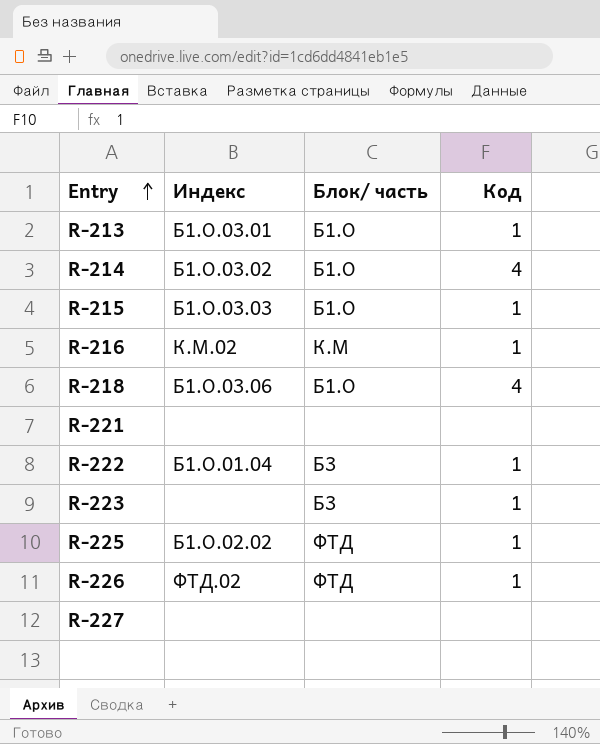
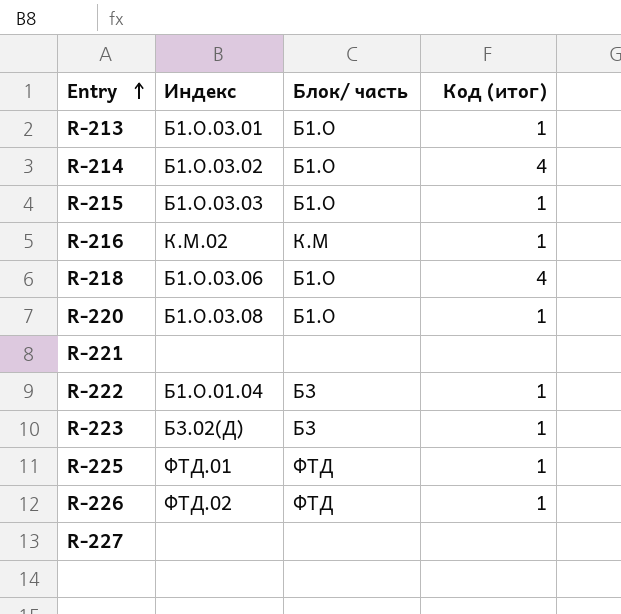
column name: Код -> Код (итог)
row R-220: none -> Б1.О.03.08 | Б1.О | 1
R-223 | Индекс: none -> Б3.02(Д)
R-225 | Индекс: Б1.О.02.02 -> ФТД.01

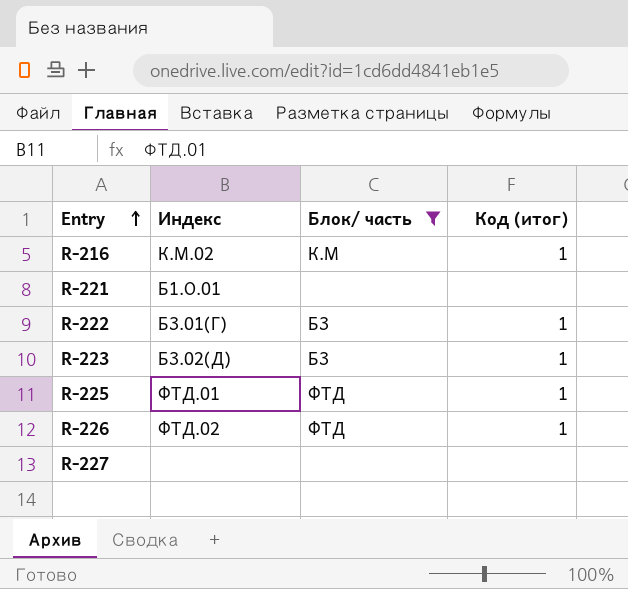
filter: none -> Блок/ часть != Б1.О
R-221 | Индекс: none -> Б1.О.01
R-222 | Индекс: Б1.О.01.04 -> Б3.01(Г)

